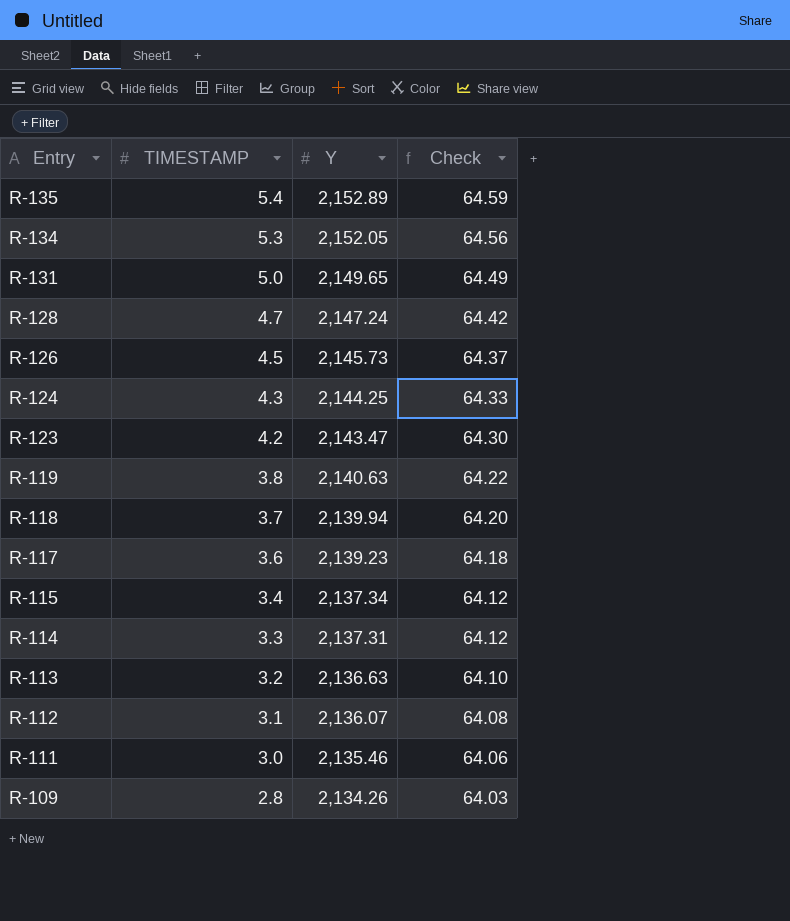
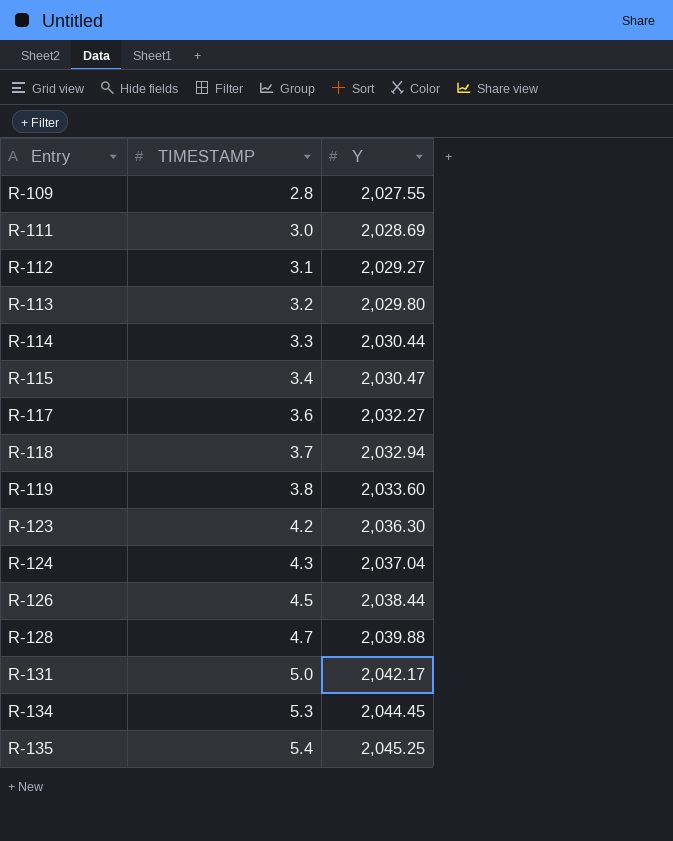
row order: Entry descending -> Entry ascending
column Check | formula: [Y] * 0.03 -> none
R-109 | Y: 2,134.26 -> 2,027.55
R-111 | Y: 2,135.46 -> 2,028.69
R-112 | Y: 2,136.07 -> 2,029.27
R-113 | Y: 2,136.63 -> 2,029.80
R-114 | Y: 2,137.31 -> 2,030.44
R-115 | Y: 2,137.34 -> 2,030.47
R-117 | Y: 2,139.23 -> 2,032.27
R-118 | Y: 2,139.94 -> 2,032.94
R-119 | Y: 2,140.63 -> 2,033.60
R-123 | Y: 2,143.47 -> 2,036.30
R-124 | Y: 2,144.25 -> 2,037.04
R-126 | Y: 2,145.73 -> 2,038.44
R-128 | Y: 2,147.24 -> 2,039.88
R-131 | Y: 2,149.65 -> 2,042.17
R-134 | Y: 2,152.05 -> 2,044.45
R-135 | Y: 2,152.89 -> 2,045.25

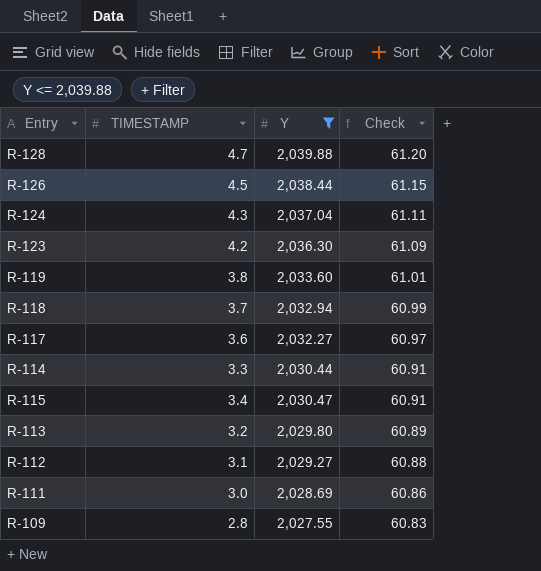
filter: none -> Y <= 2,039.88
row order: Entry ascending -> Check descending
column Check | formula: none -> [Y] * 0.03

